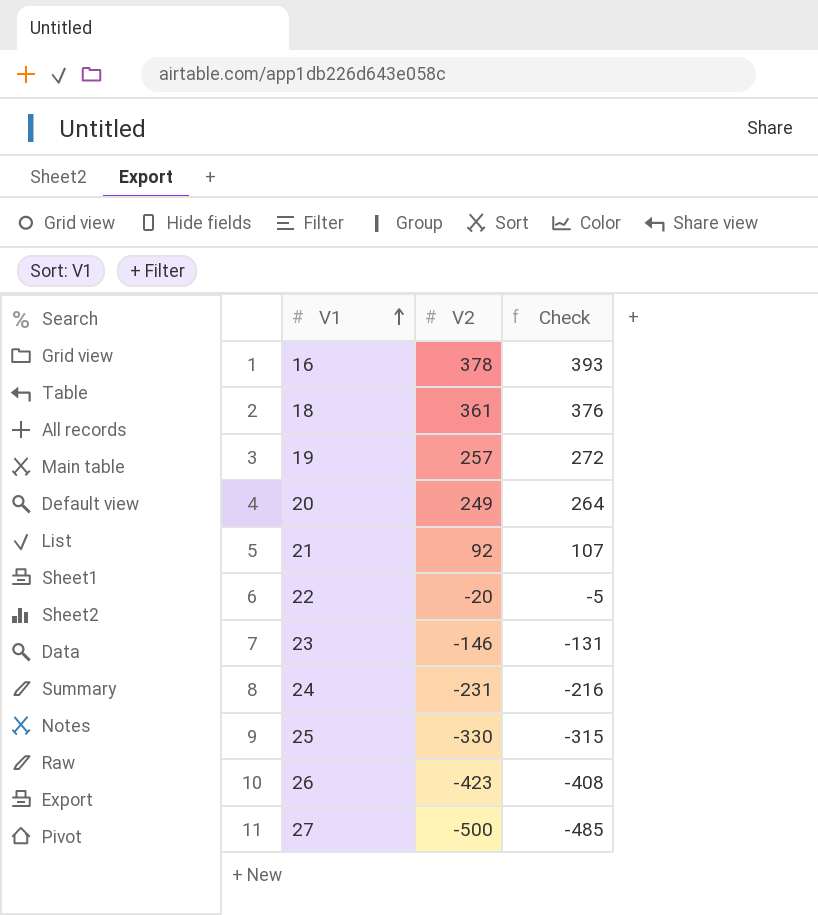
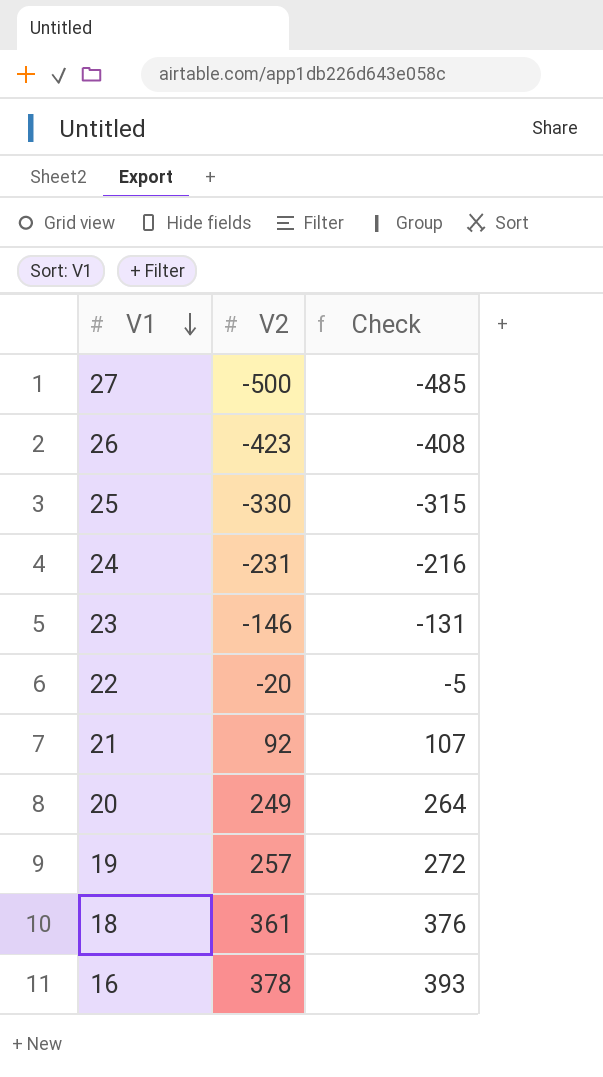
row order: V1 ascending -> V1 descending

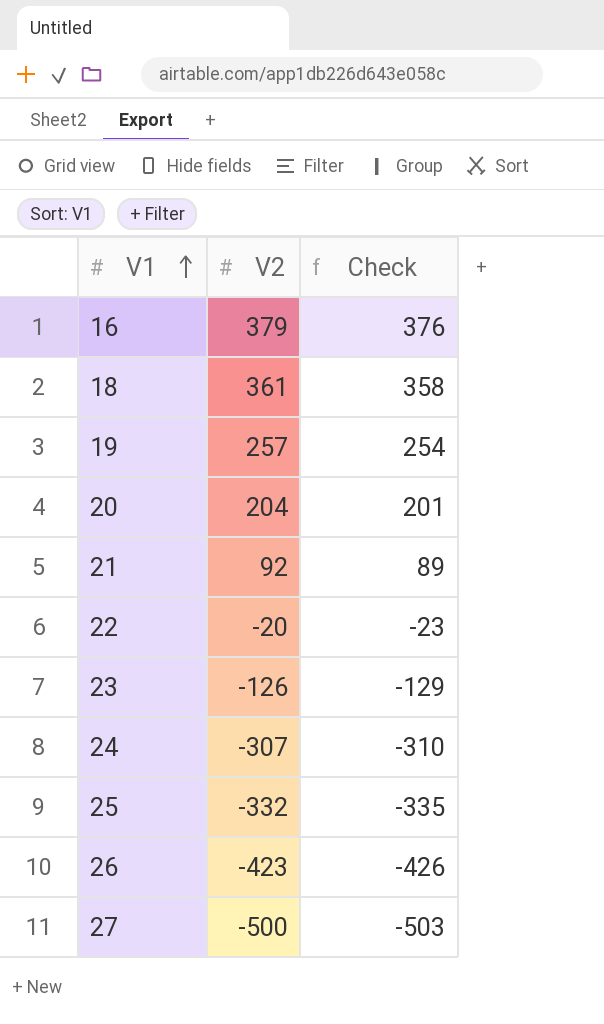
row order: V1 descending -> V1 ascending
column Check | formula: [V2] + 15 -> [V2] - 3
16 | V2: 378 -> 379
20 | V2: 249 -> 204
23 | V2: -146 -> -126
24 | V2: -231 -> -307
25 | V2: -330 -> -332

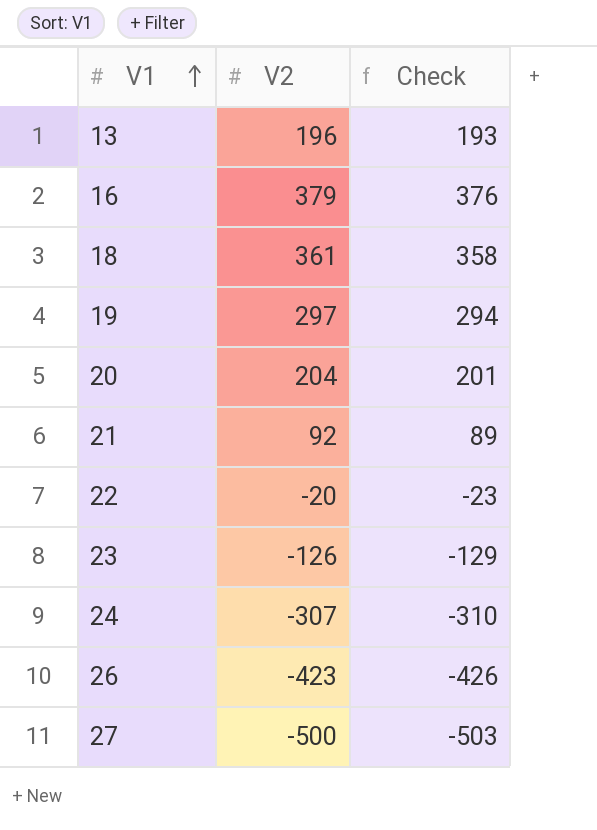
row 25: -332 | -335 -> none
row 13: none -> 196 | 193
19 | V2: 257 -> 297
19 | Check: 254 -> 294

